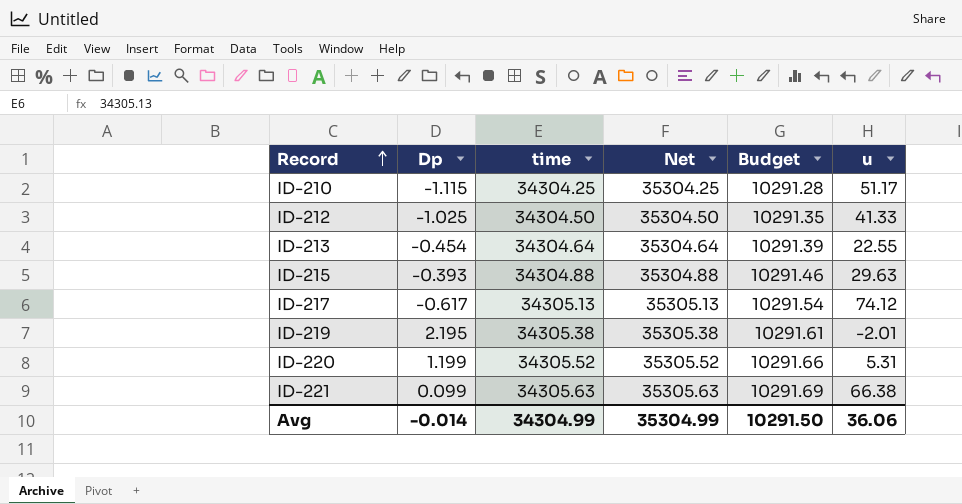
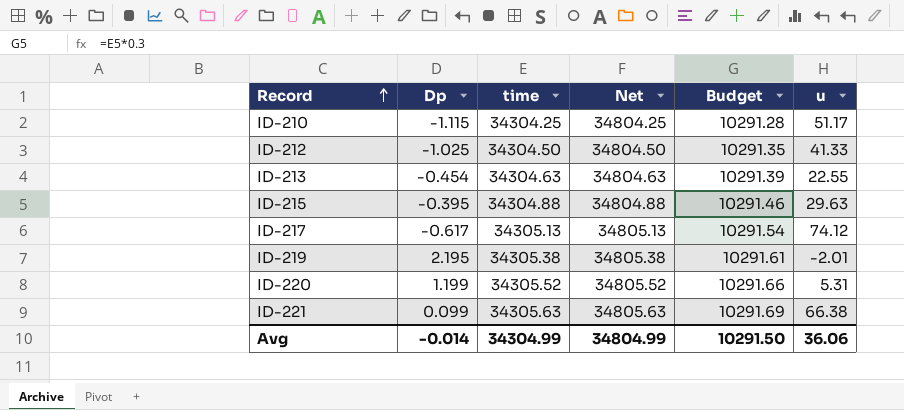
column Net | formula: [time] + 1000 -> [time] + 500
ID-213 | time: 34304.64 -> 34304.63
ID-215 | Dp: -0.393 -> -0.395
Avg | Net: 35304.99 -> 34804.99

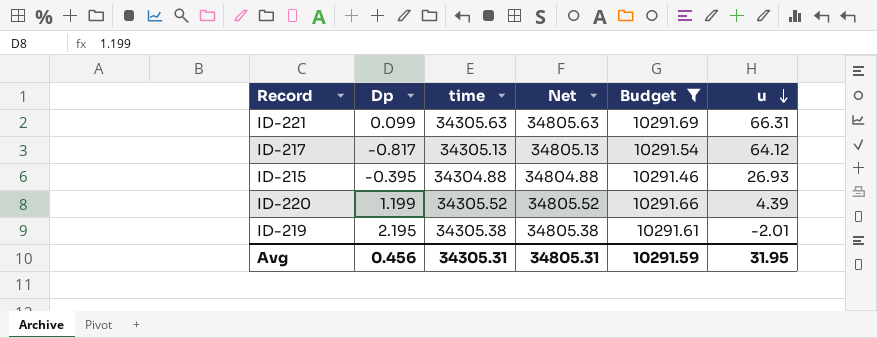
filter: none -> Budget >= 10291.46
row order: Record ascending -> u descending
ID-221 | u: 66.38 -> 66.31
ID-217 | Dp: -0.617 -> -0.817
ID-217 | u: 74.12 -> 64.12
ID-215 | u: 29.63 -> 26.93
ID-220 | u: 5.31 -> 4.39
Avg | Dp: -0.014 -> 0.456
Avg | time: 34304.99 -> 34305.31
Avg | Net: 34804.99 -> 34805.31
Avg | Budget: 10291.50 -> 10291.59
Avg | u: 36.06 -> 31.95

